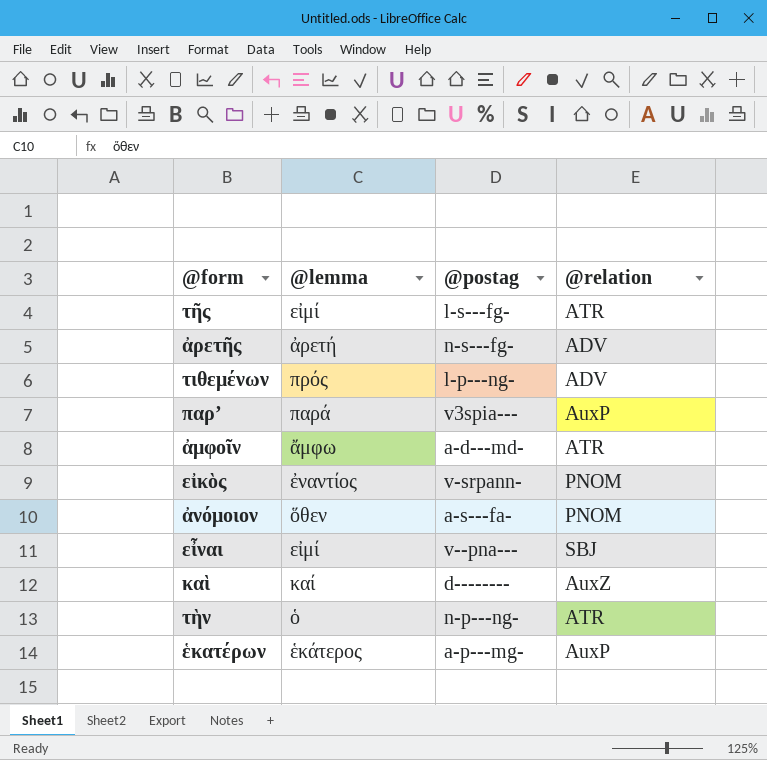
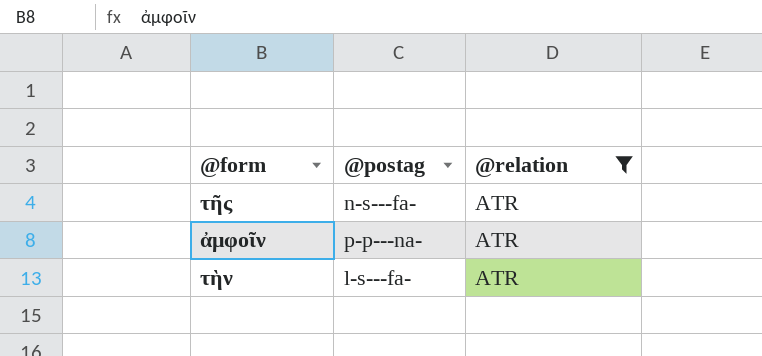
filter: none -> @relation = ATR
column @lemma | position: 2 -> none
τῆς | @postag: l-s---fg- -> n-s---fa-
ἀμφοῖν | @postag: a-d---md- -> p-p---na-
τὴν | @postag: n-p---ng- -> l-s---fa-

